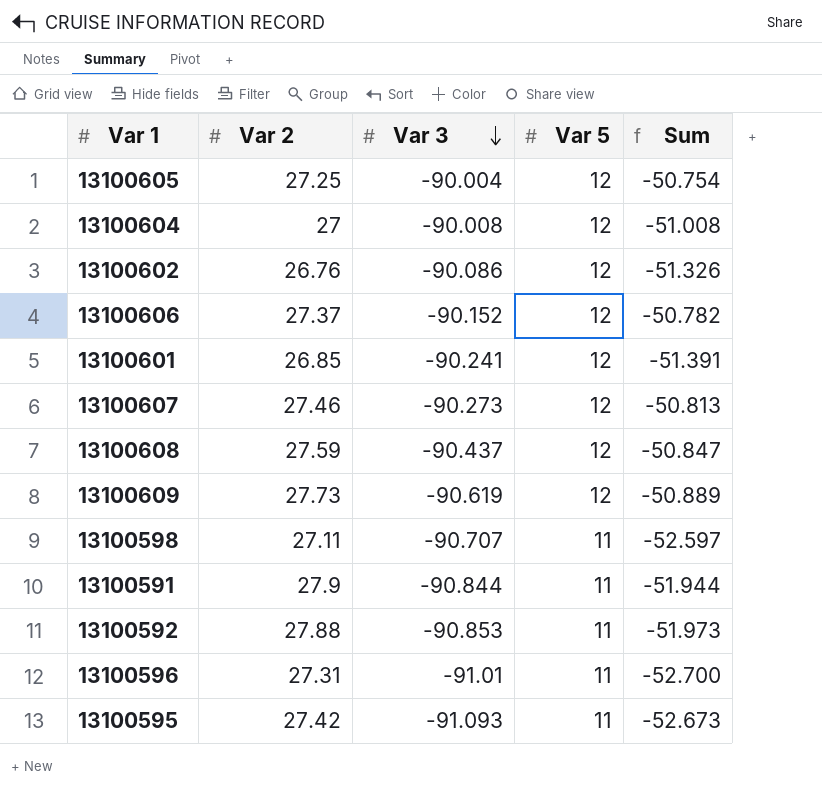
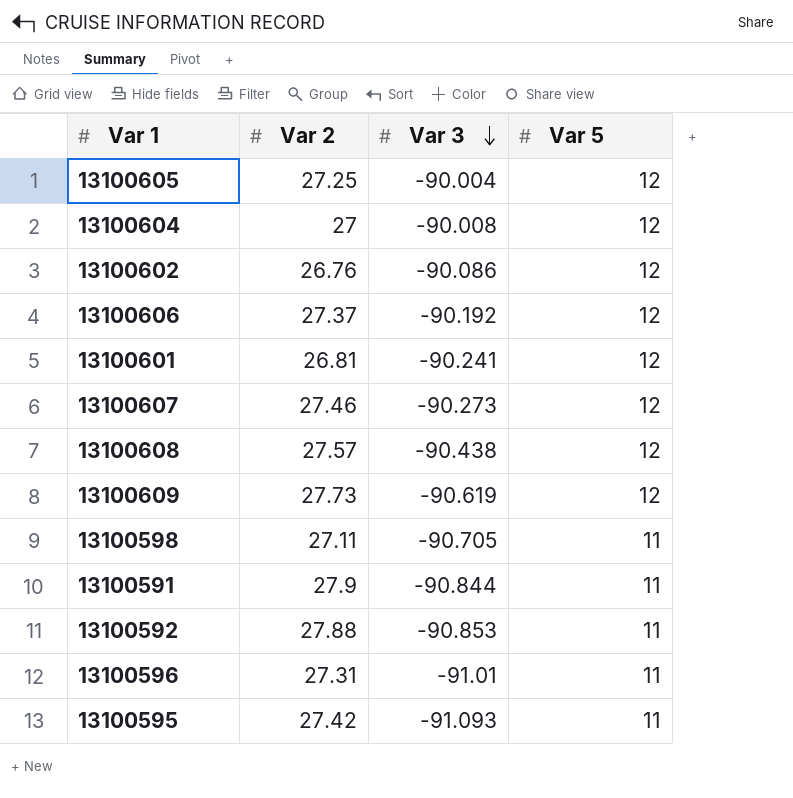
column Sum | formula: [Var 2] + [Var 3] + [Var 5] -> none
13100606 | Var 3: -90.152 -> -90.192
13100601 | Var 2: 26.85 -> 26.81
13100608 | Var 2: 27.59 -> 27.57
13100608 | Var 3: -90.437 -> -90.438
13100598 | Var 3: -90.707 -> -90.705

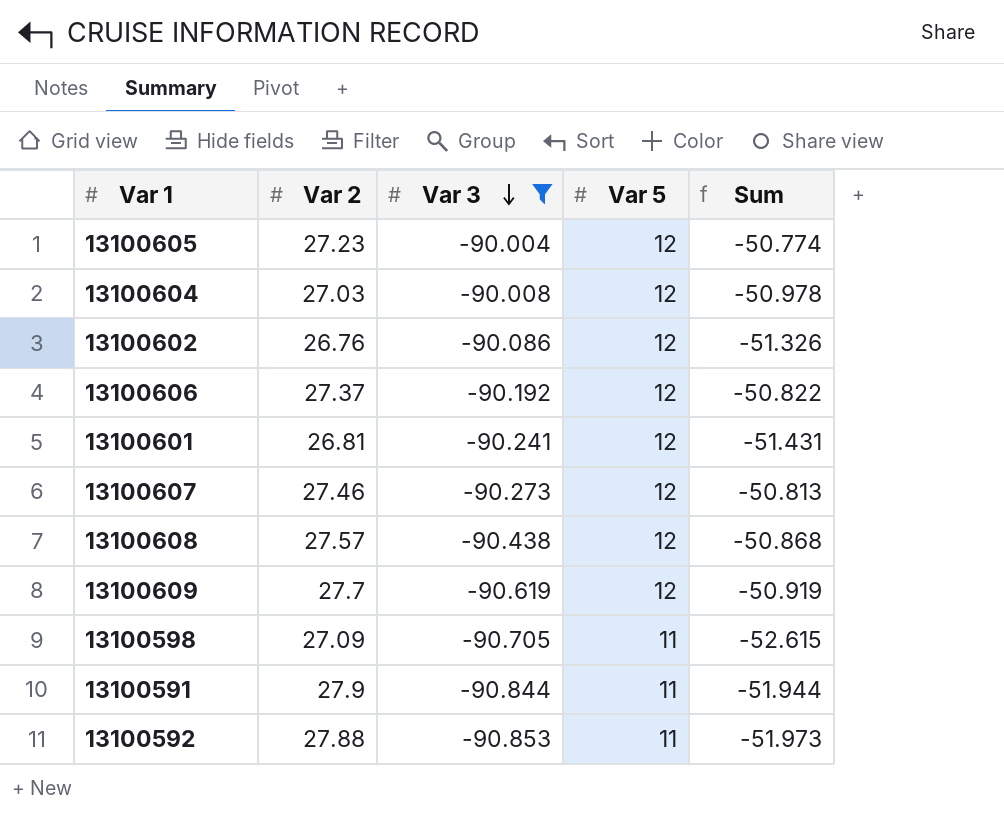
filter: none -> Var 3 >= -90.853
column Sum | formula: none -> [Var 2] + [Var 3] + [Var 5]
13100605 | Var 2: 27.25 -> 27.23
13100604 | Var 2: 27 -> 27.03
13100609 | Var 2: 27.73 -> 27.7
13100598 | Var 2: 27.11 -> 27.09

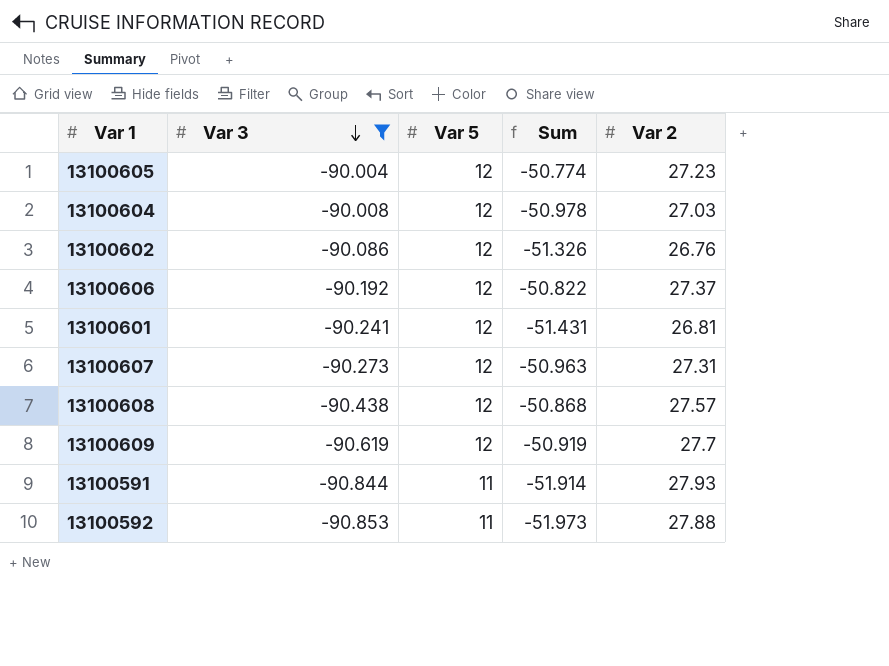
column Var 2 | position: 2 -> 5
row 13100598: 27.09 | -90.705 | 11 | -52.615 -> none
13100607 | Sum: -50.813 -> -50.963
13100607 | Var 2: 27.46 -> 27.31
13100591 | Sum: -51.944 -> -51.914
13100591 | Var 2: 27.9 -> 27.93

